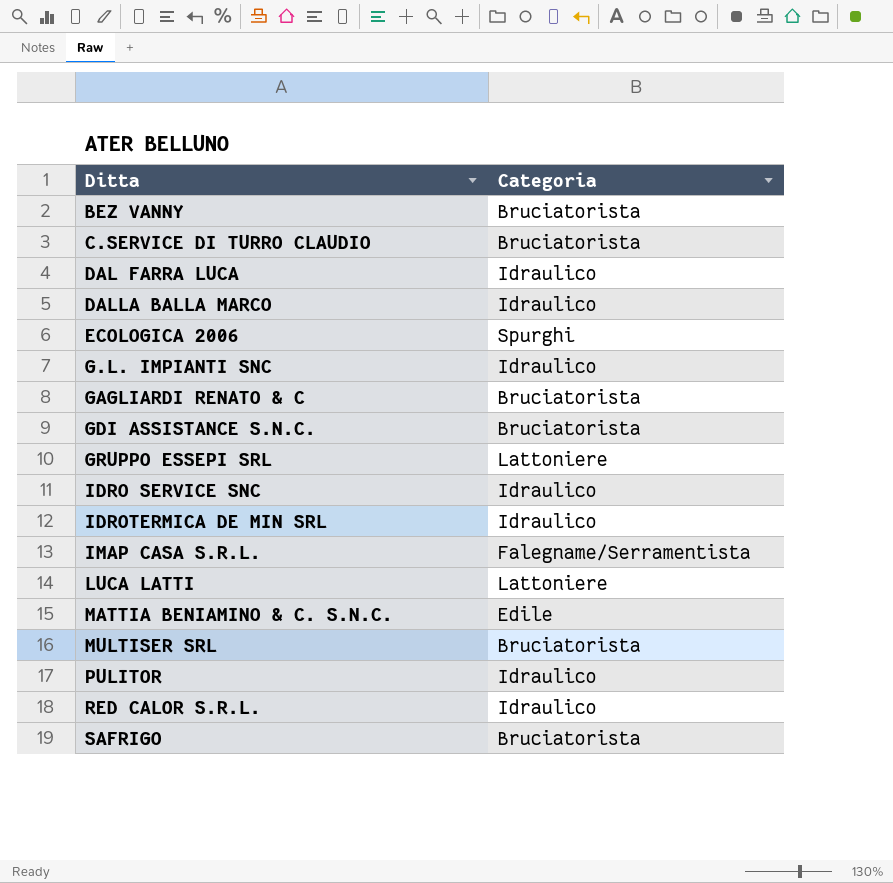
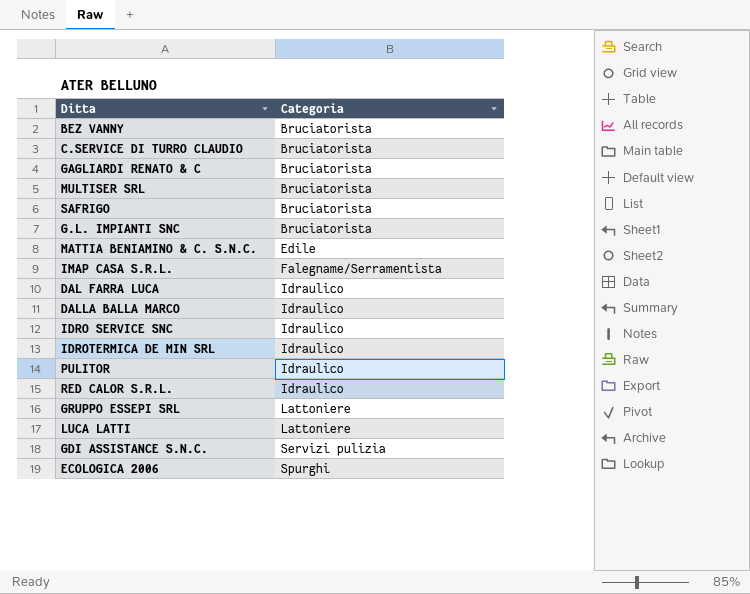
row order: Ditta ascending -> Categoria ascending
G.L. IMPIANTI SNC | Categoria: Idraulico -> Bruciatorista
GDI ASSISTANCE S.N.C. | Categoria: Bruciatorista -> Servizi pulizia

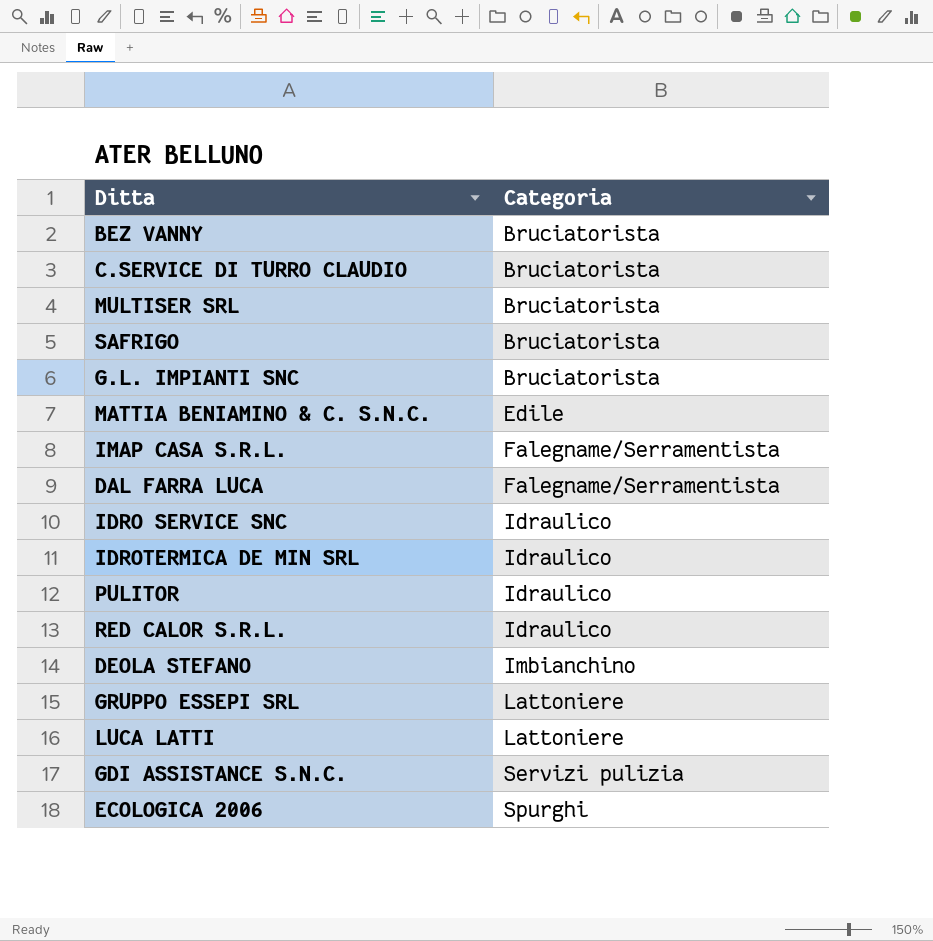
row GAGLIARDI RENATO & C: Bruciatorista -> none
row DALLA BALLA MARCO: Idraulico -> none
DAL FARRA LUCA | Categoria: Idraulico -> Falegname/Serramentista
row DEOLA STEFANO: none -> Imbianchino

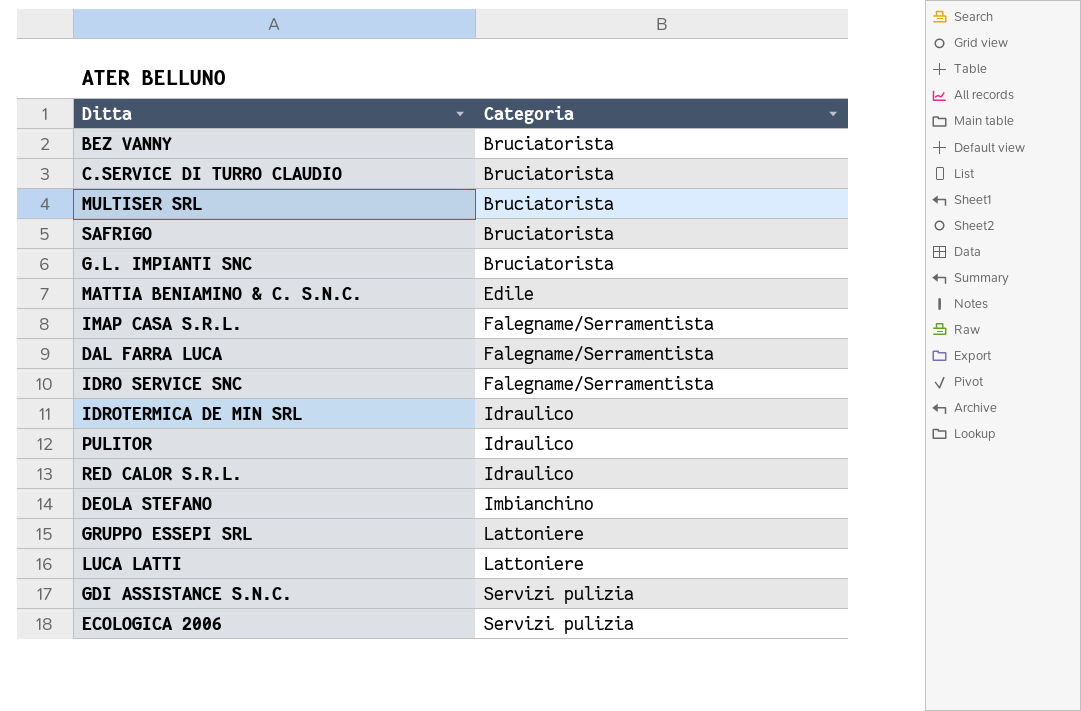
IDRO SERVICE SNC | Categoria: Idraulico -> Falegname/Serramentista
ECOLOGICA 2006 | Categoria: Spurghi -> Servizi pulizia

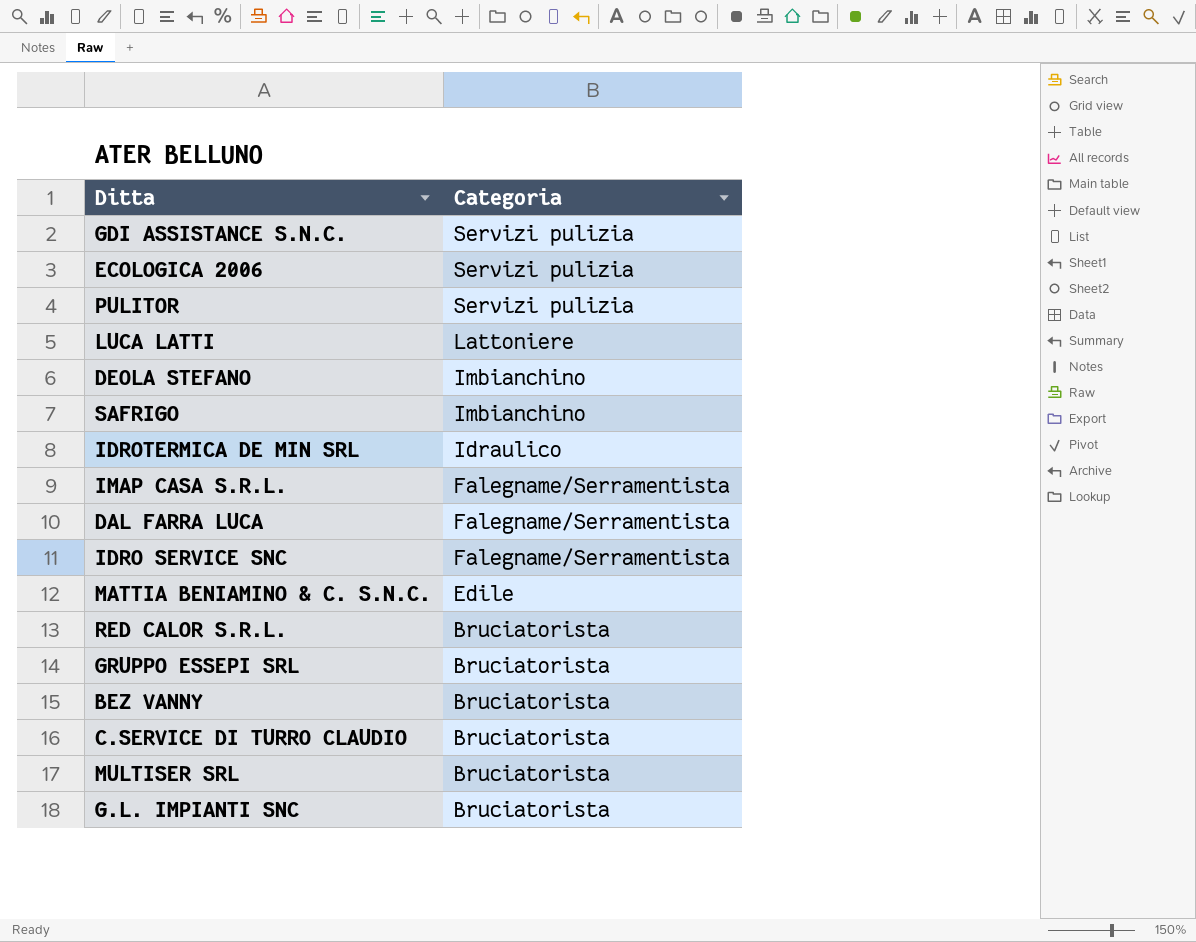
row order: Categoria ascending -> Categoria descending
PULITOR | Categoria: Idraulico -> Servizi pulizia
SAFRIGO | Categoria: Bruciatorista -> Imbianchino
RED CALOR S.R.L. | Categoria: Idraulico -> Bruciatorista
GRUPPO ESSEPI SRL | Categoria: Lattoniere -> Bruciatorista

